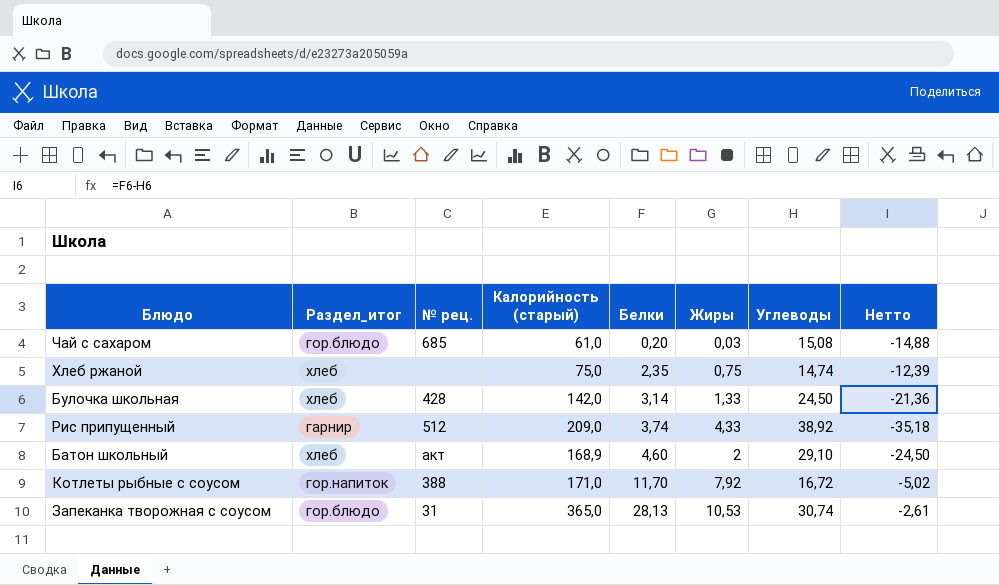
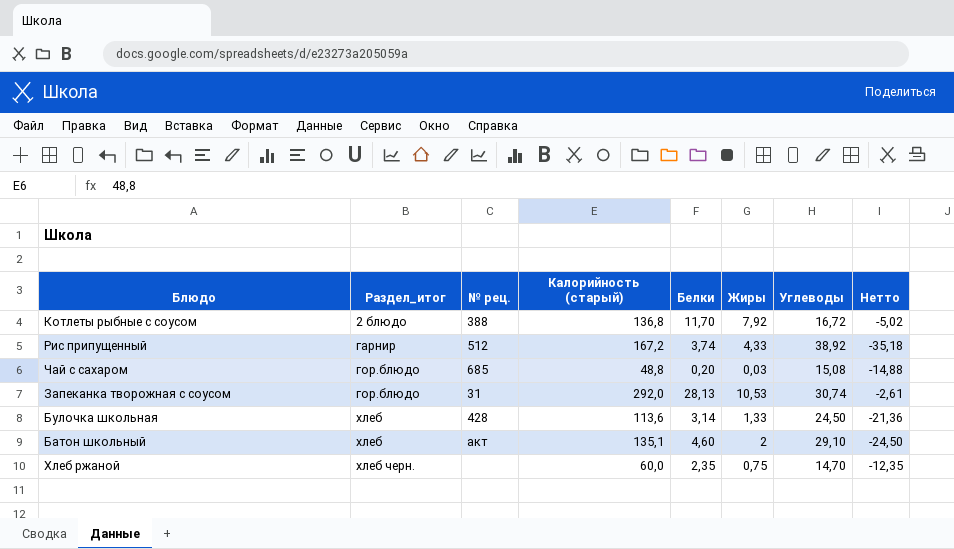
row order: Белки ascending -> Раздел_итог ascending
Котлеты рыбные с соусом | Раздел_итог: гор.напиток -> 2 блюдо
Котлеты рыбные с соусом | Калорийность (старый): 171,0 -> 136,8
Рис припущенный | Калорийность (старый): 209,0 -> 167,2
Чай с сахаром | Калорийность (старый): 61,0 -> 48,8
Запеканка творожная с соусом | Калорийность (старый): 365,0 -> 292,0
Булочка школьная | Калорийность (старый): 142,0 -> 113,6
Батон школьный | Калорийность (старый): 168,9 -> 135,1
Хлеб ржаной | Раздел_итог: хлеб -> хлеб черн.
Хлеб ржаной | Калорийность (старый): 75,0 -> 60,0
Хлеб ржаной | Углеводы: 14,74 -> 14,70
Хлеб ржаной | Нетто: -12,39 -> -12,35

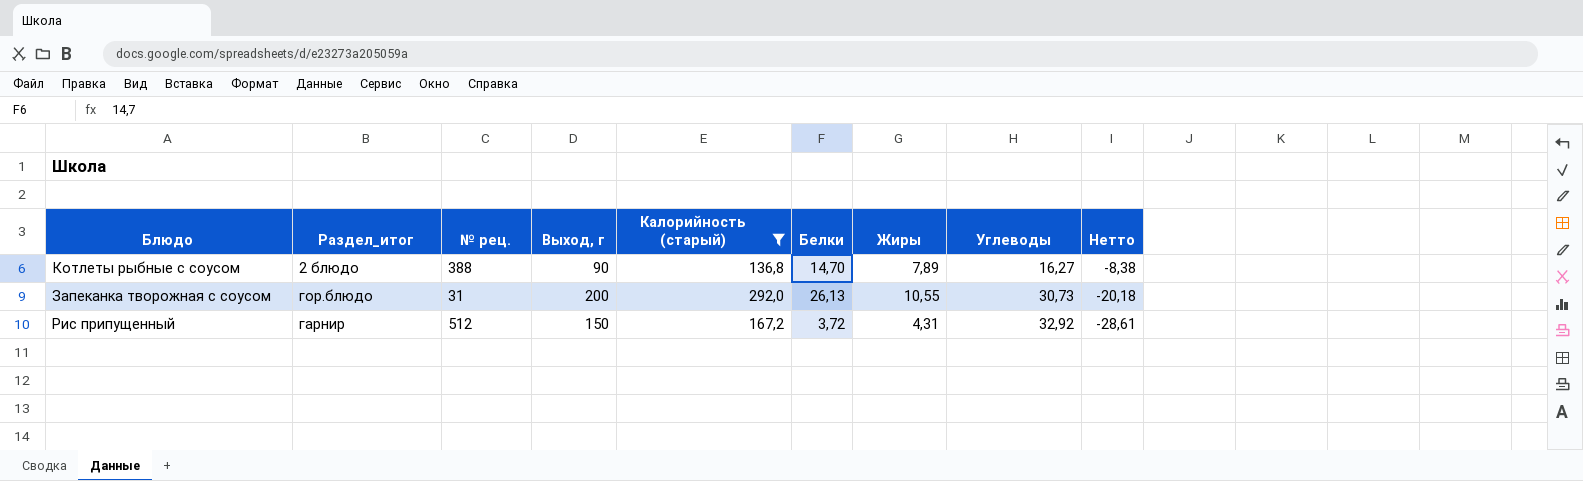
filter: none -> Калорийность (старый) >= 136,8
row order: Раздел_итог ascending -> Углеводы ascending
column Выход, г | position: none -> 4
column Нетто | formula: [Белки] - [Углеводы] -> [Жиры] - [Углеводы]
Котлеты рыбные с соусом | Белки: 11,70 -> 14,70
Котлеты рыбные с соусом | Жиры: 7,92 -> 7,89
Котлеты рыбные с соусом | Углеводы: 16,72 -> 16,27
Запеканка творожная с соусом | Белки: 28,13 -> 26,13
Запеканка творожная с соусом | Жиры: 10,53 -> 10,55
Запеканка творожная с соусом | Углеводы: 30,74 -> 30,73
Рис припущенный | Белки: 3,74 -> 3,72
Рис припущенный | Жиры: 4,33 -> 4,31
Рис припущенный | Углеводы: 38,92 -> 32,92

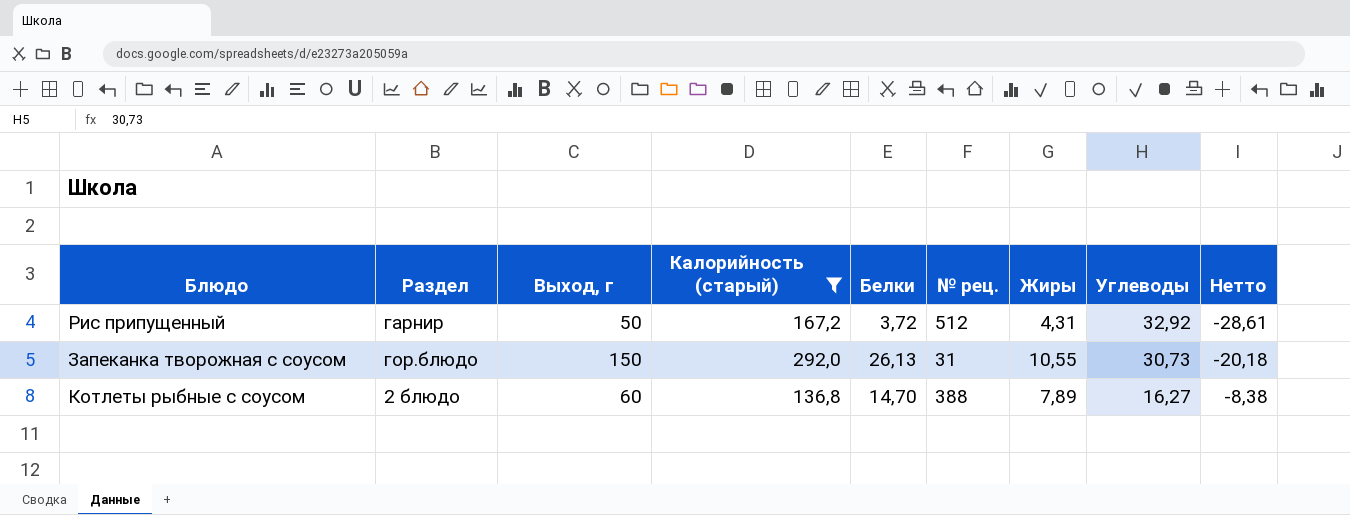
row order: Углеводы ascending -> Углеводы descending
column name: Раздел_итог -> Раздел
column № рец. | position: 3 -> 6
Рис припущенный | Выход, г: 150 -> 50
Запеканка творожная с соусом | Выход, г: 200 -> 150
Котлеты рыбные с соусом | Выход, г: 90 -> 60

